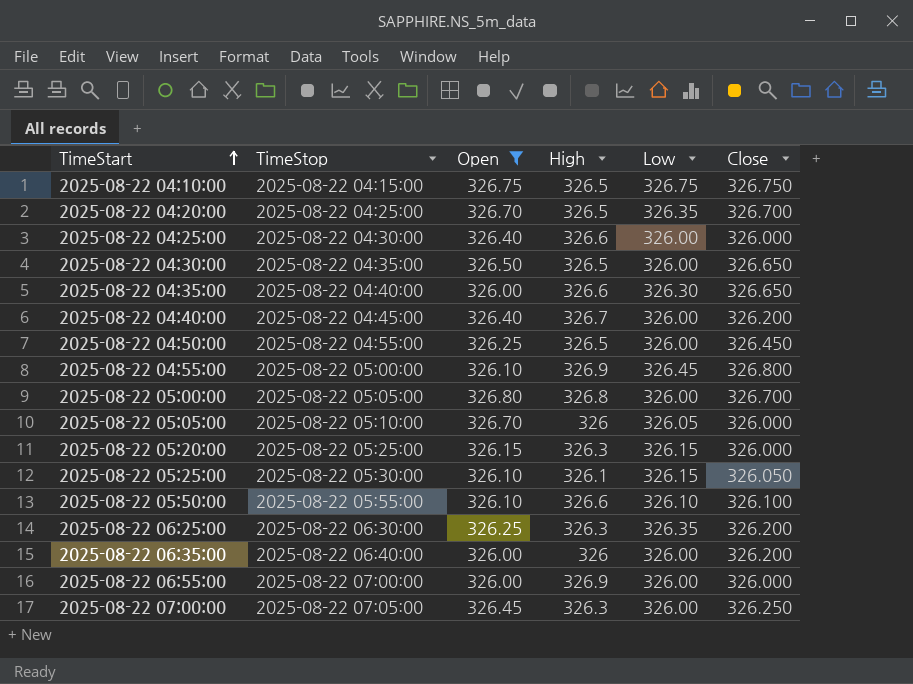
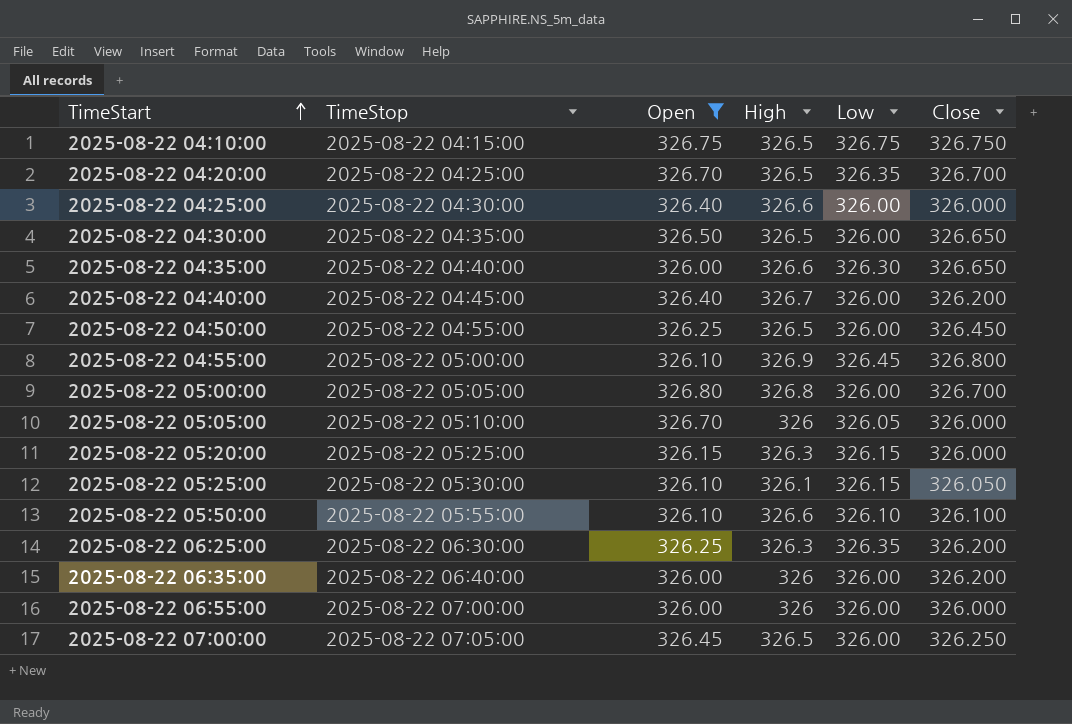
2025-08-22 06:55:00 | High: 326.9 -> 326
2025-08-22 07:00:00 | High: 326.3 -> 326.5

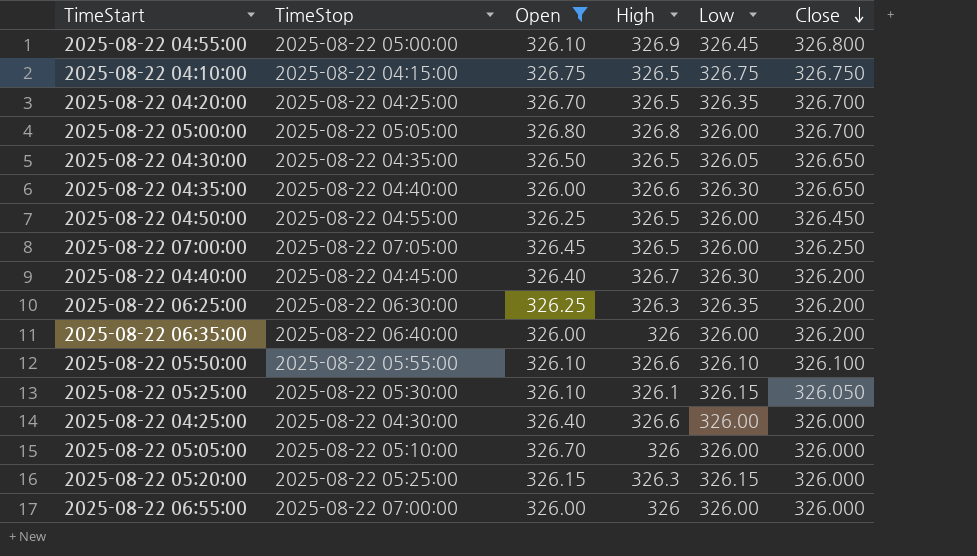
row order: TimeStart ascending -> Close descending
2025-08-22 04:30:00 | Low: 326.00 -> 326.05
2025-08-22 04:40:00 | Low: 326.00 -> 326.30
2025-08-22 05:05:00 | Low: 326.05 -> 326.00

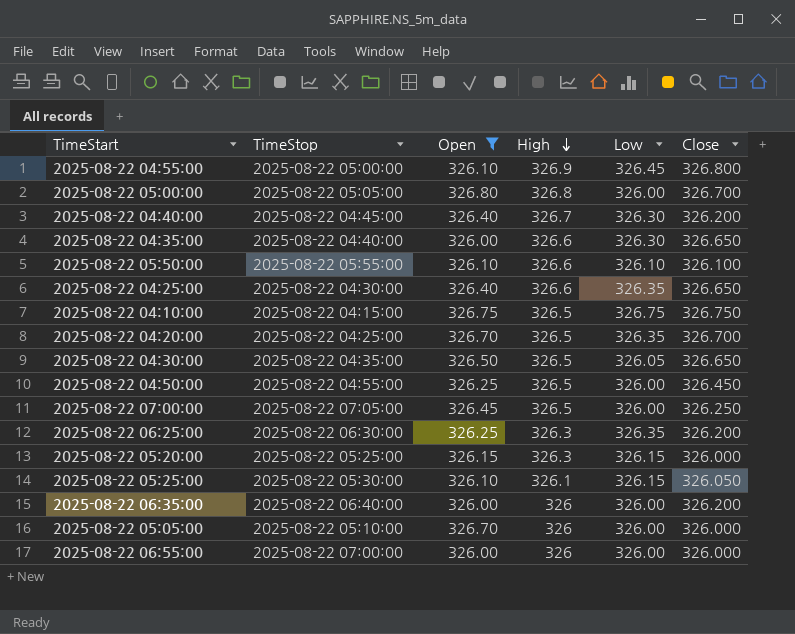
row order: Close descending -> High descending
2025-08-22 04:25:00 | Low: 326.00 -> 326.35
2025-08-22 04:25:00 | Close: 326.000 -> 326.650

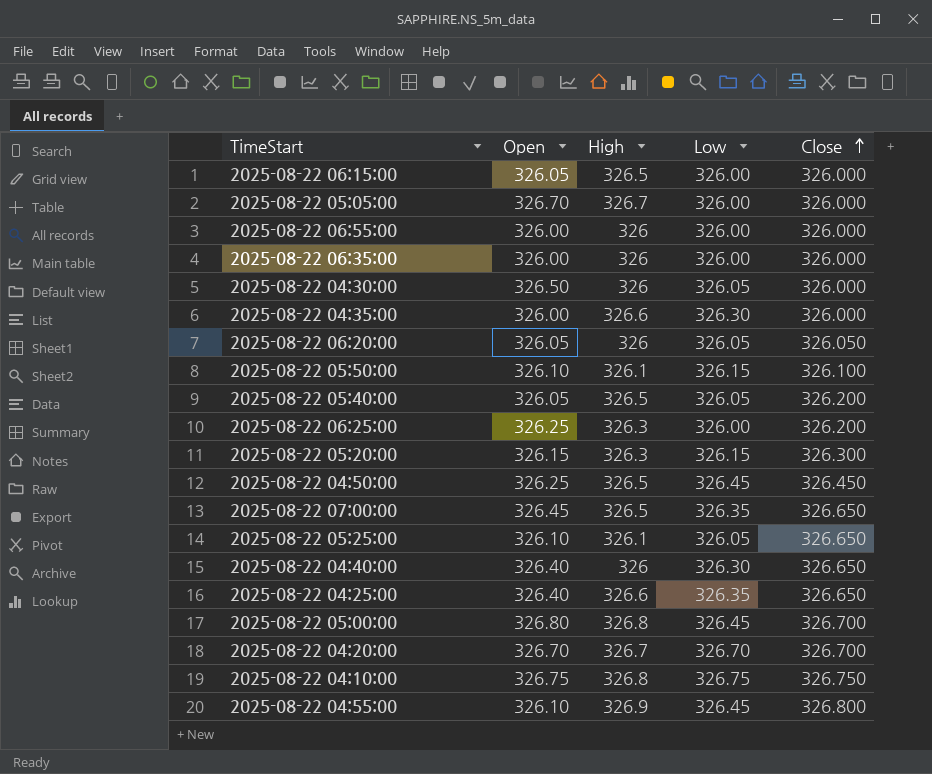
filter: Open != 326.05 -> none
row order: High descending -> Close ascending
column TimeStop | position: 2 -> none
2025-08-22 05:05:00 | High: 326 -> 326.7
2025-08-22 06:35:00 | Close: 326.200 -> 326.000
2025-08-22 04:30:00 | High: 326.5 -> 326
2025-08-22 04:30:00 | Close: 326.650 -> 326.000
2025-08-22 04:35:00 | Close: 326.650 -> 326.000
2025-08-22 05:50:00 | High: 326.6 -> 326.1
2025-08-22 05:50:00 | Low: 326.10 -> 326.15
2025-08-22 06:25:00 | Low: 326.35 -> 326.00
2025-08-22 05:20:00 | Close: 326.000 -> 326.300
2025-08-22 04:50:00 | Low: 326.00 -> 326.45
2025-08-22 07:00:00 | Low: 326.00 -> 326.35
2025-08-22 07:00:00 | Close: 326.250 -> 326.650
2025-08-22 05:25:00 | Low: 326.15 -> 326.05
2025-08-22 05:25:00 | Close: 326.050 -> 326.650
2025-08-22 04:40:00 | High: 326.7 -> 326
2025-08-22 04:40:00 | Close: 326.200 -> 326.650
2025-08-22 05:00:00 | Low: 326.00 -> 326.45
2025-08-22 04:20:00 | High: 326.5 -> 326.7
2025-08-22 04:20:00 | Low: 326.35 -> 326.70
2025-08-22 04:10:00 | High: 326.5 -> 326.8

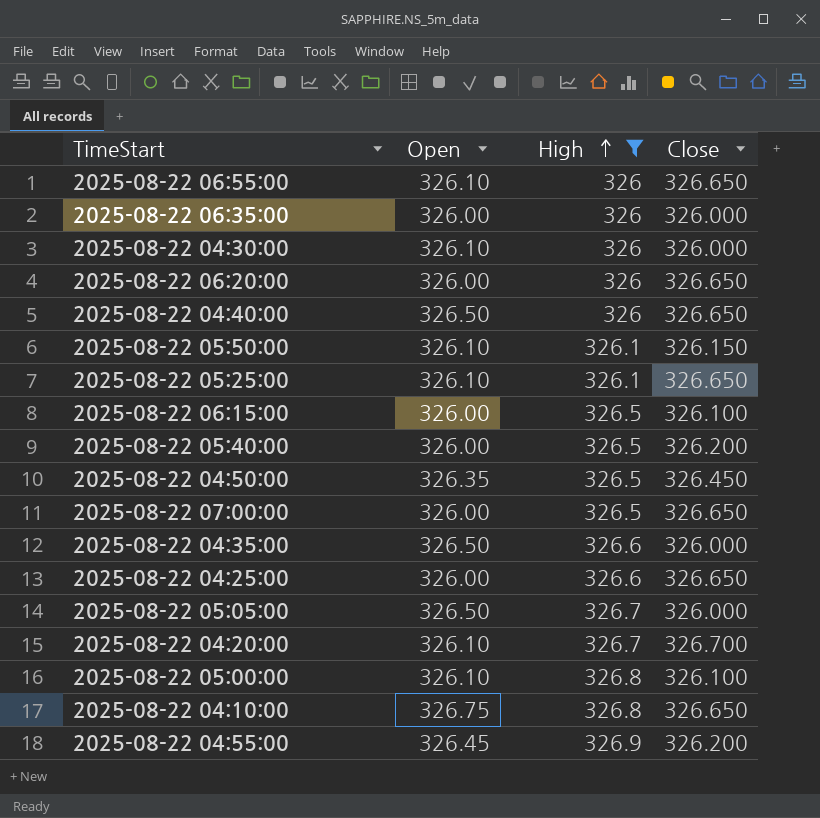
filter: none -> High != 326.3
row order: Close ascending -> High ascending
column Low | position: 4 -> none
2025-08-22 06:55:00 | Open: 326.00 -> 326.10
2025-08-22 06:55:00 | Close: 326.000 -> 326.650
2025-08-22 04:30:00 | Open: 326.50 -> 326.10
2025-08-22 06:20:00 | Open: 326.05 -> 326.00
2025-08-22 06:20:00 | Close: 326.050 -> 326.650
2025-08-22 04:40:00 | Open: 326.40 -> 326.50
2025-08-22 05:50:00 | Close: 326.100 -> 326.150
2025-08-22 06:15:00 | Open: 326.05 -> 326.00
2025-08-22 06:15:00 | Close: 326.000 -> 326.100
2025-08-22 05:40:00 | Open: 326.05 -> 326.00
2025-08-22 04:50:00 | Open: 326.25 -> 326.35
2025-08-22 07:00:00 | Open: 326.45 -> 326.00
2025-08-22 04:35:00 | Open: 326.00 -> 326.50
2025-08-22 04:25:00 | Open: 326.40 -> 326.00
2025-08-22 05:05:00 | Open: 326.70 -> 326.50
2025-08-22 04:20:00 | Open: 326.70 -> 326.10
2025-08-22 05:00:00 | Open: 326.80 -> 326.10
2025-08-22 05:00:00 | Close: 326.700 -> 326.100
2025-08-22 04:10:00 | Close: 326.750 -> 326.650
2025-08-22 04:55:00 | Open: 326.10 -> 326.45
2025-08-22 04:55:00 | Close: 326.800 -> 326.200

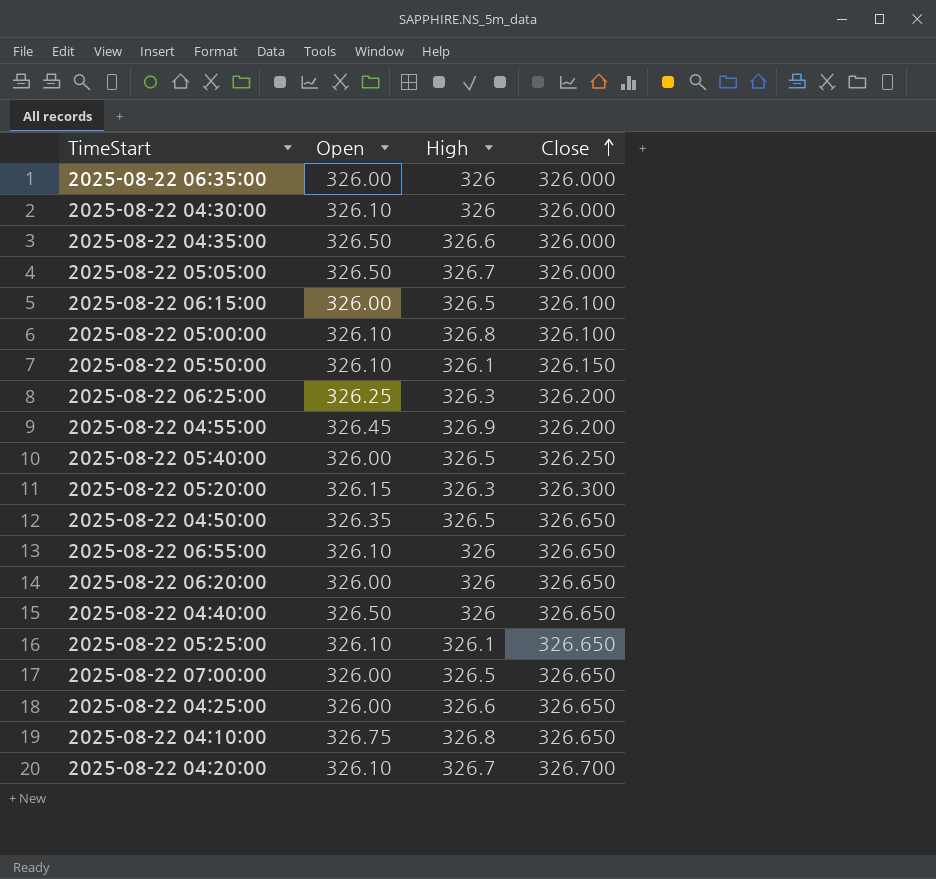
filter: High != 326.3 -> none
row order: High ascending -> Close ascending
2025-08-22 05:40:00 | Close: 326.200 -> 326.250
2025-08-22 04:50:00 | Close: 326.450 -> 326.650

